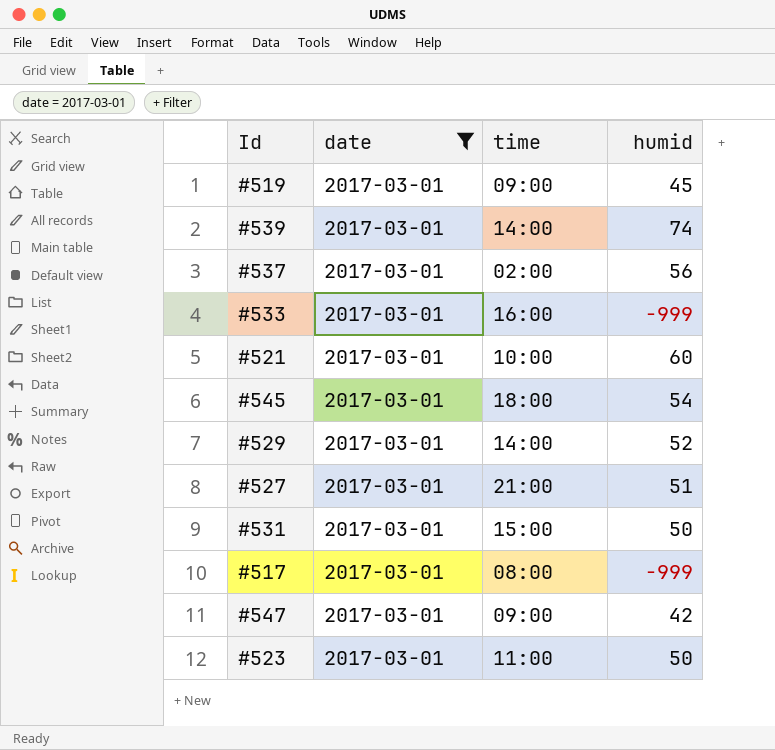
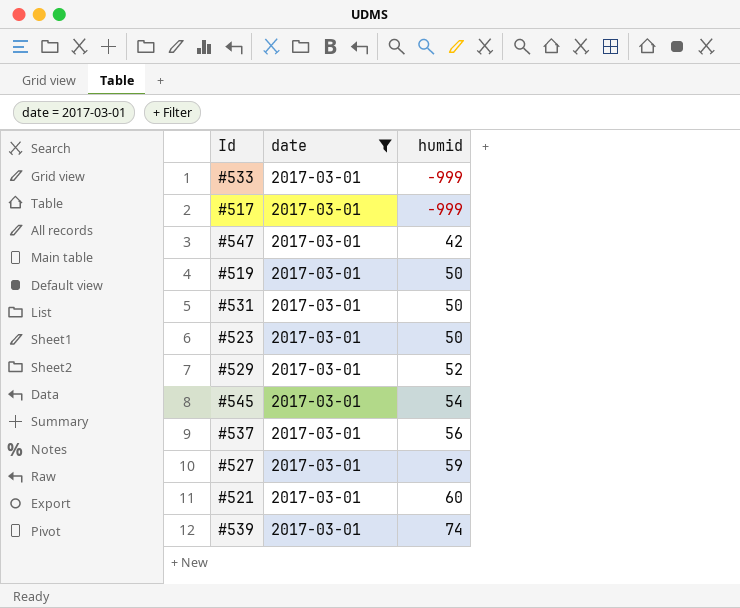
row order: none -> humid ascending
column time | position: 3 -> none
#519 | humid: 45 -> 50
#527 | humid: 51 -> 59

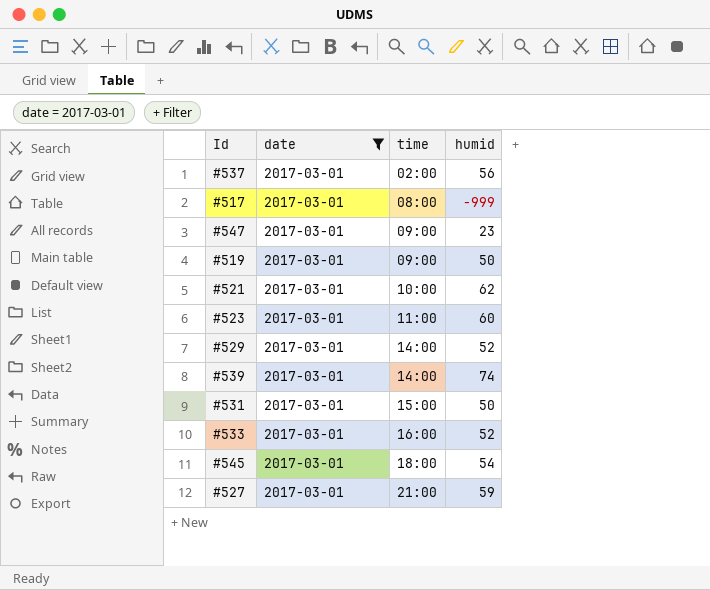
row order: humid ascending -> time ascending
column time | position: none -> 3
#547 | humid: 42 -> 23
#521 | humid: 60 -> 62
#523 | humid: 50 -> 60
#533 | humid: -999 -> 52

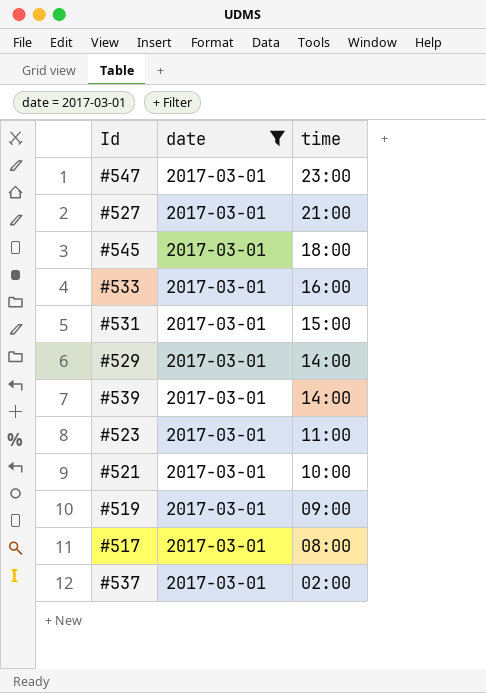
row order: time ascending -> time descending
column humid | position: 4 -> none
#547 | time: 09:00 -> 23:00

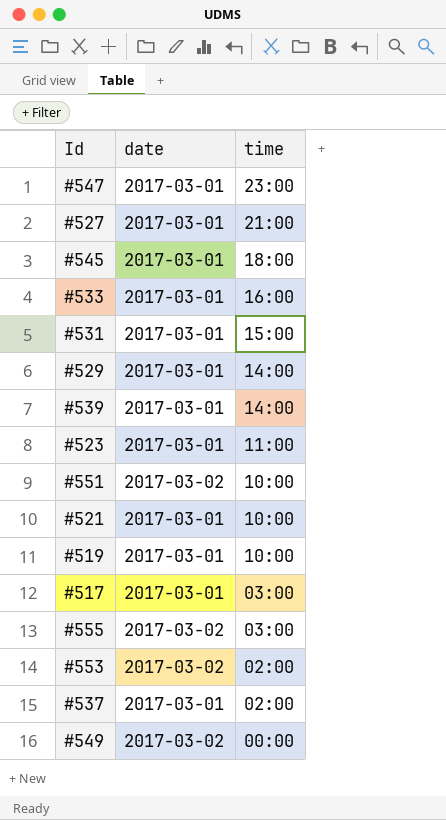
filter: date = 2017-03-01 -> none
#519 | time: 09:00 -> 10:00
#517 | time: 08:00 -> 03:00

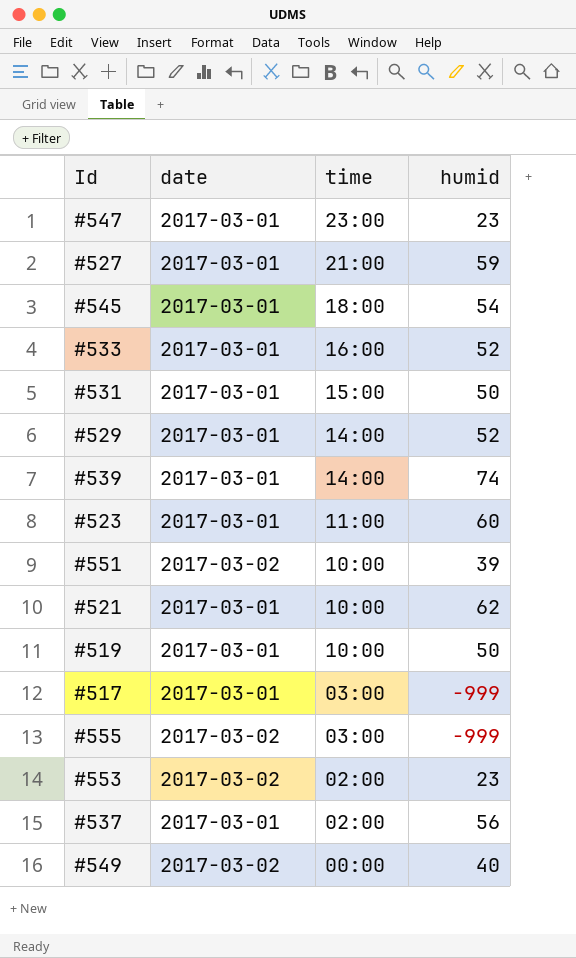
column humid | position: none -> 4

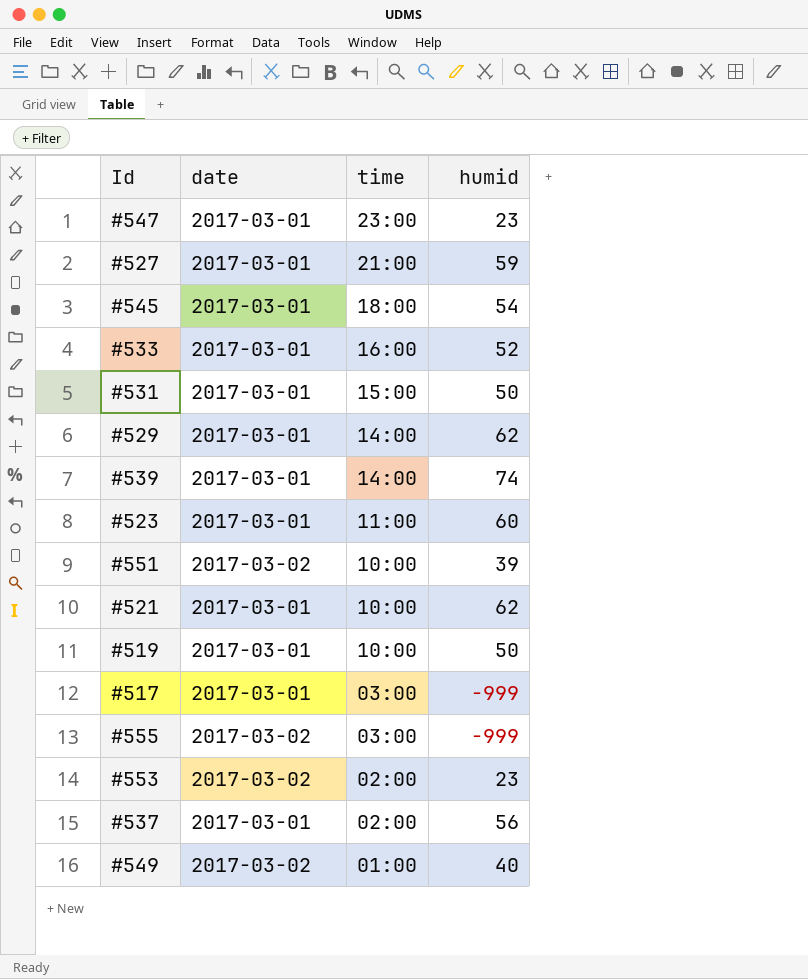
#529 | humid: 52 -> 62
#549 | time: 00:00 -> 01:00

